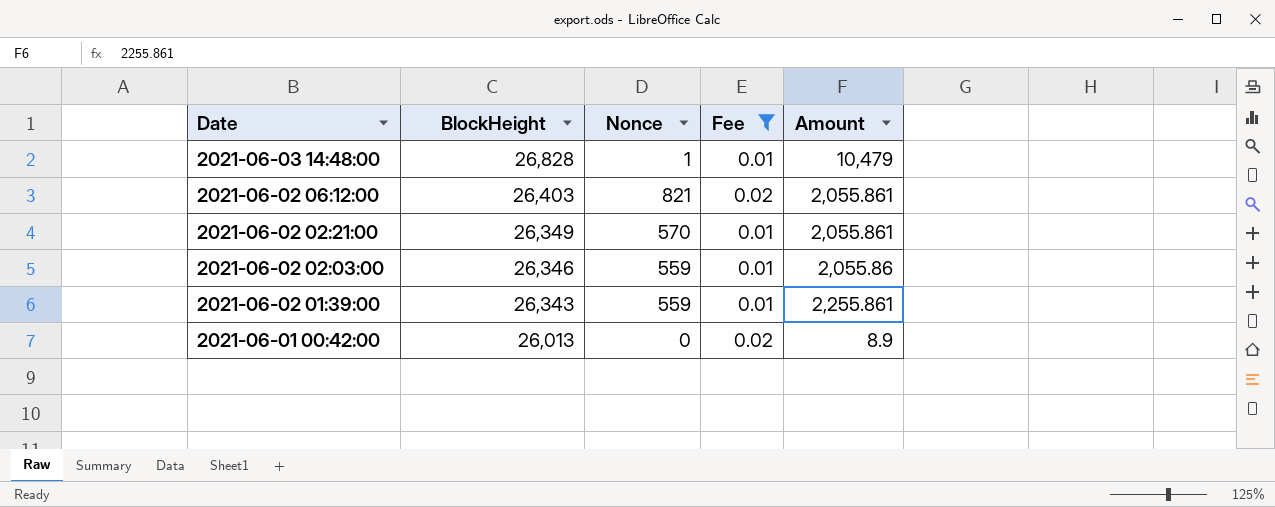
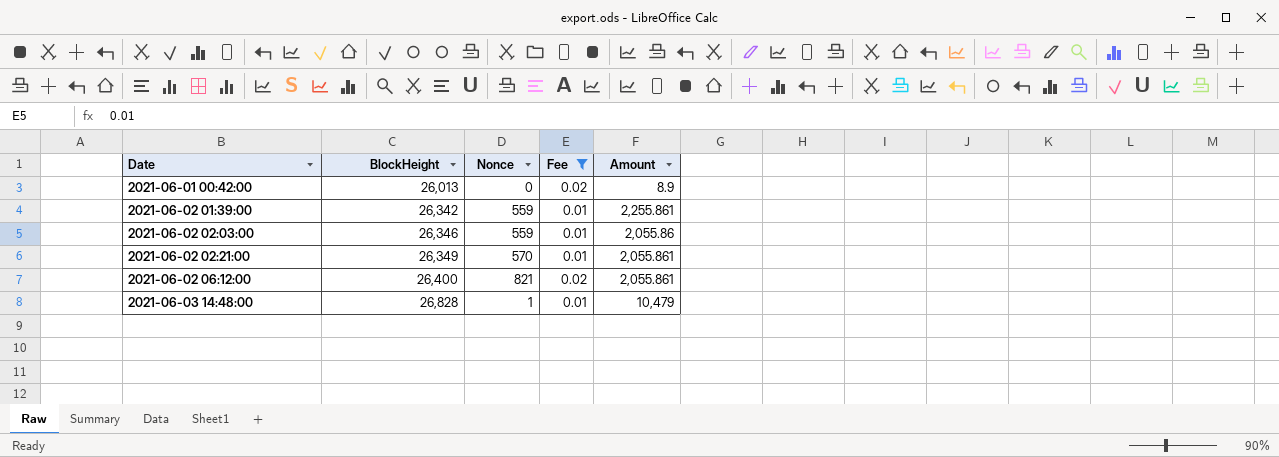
row order: Date descending -> Date ascending
2021-06-02 01:39:00 | BlockHeight: 26,343 -> 26,342
2021-06-02 06:12:00 | BlockHeight: 26,403 -> 26,400

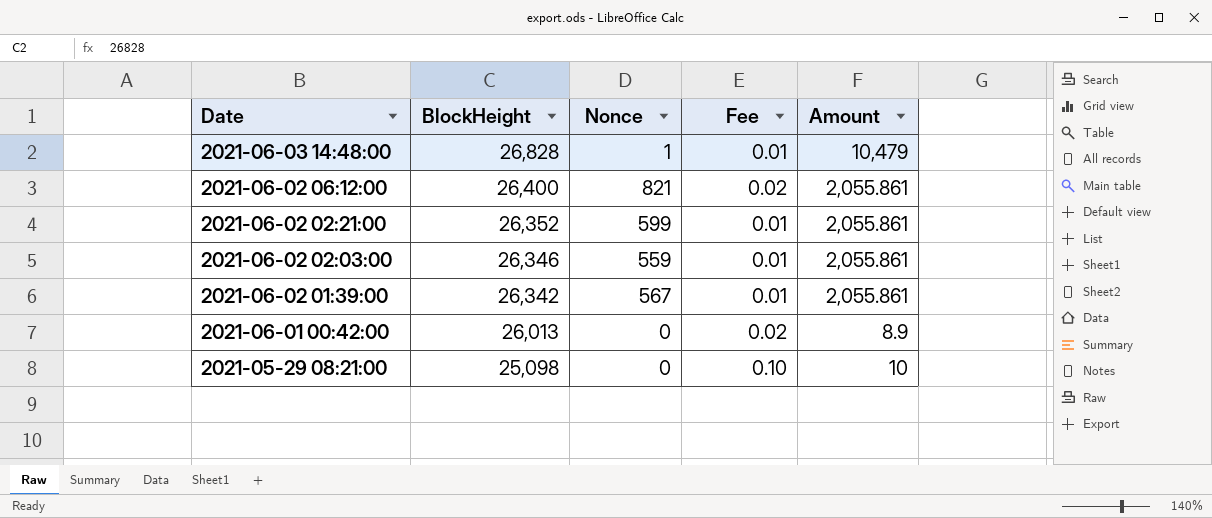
filter: Fee != 0.10 -> none
row order: Date ascending -> Date descending
2021-06-02 02:21:00 | BlockHeight: 26,349 -> 26,352
2021-06-02 02:21:00 | Nonce: 570 -> 599
2021-06-02 02:03:00 | Amount: 2,055.86 -> 2,055.861
2021-06-02 01:39:00 | Nonce: 559 -> 567
2021-06-02 01:39:00 | Amount: 2,255.861 -> 2,055.861

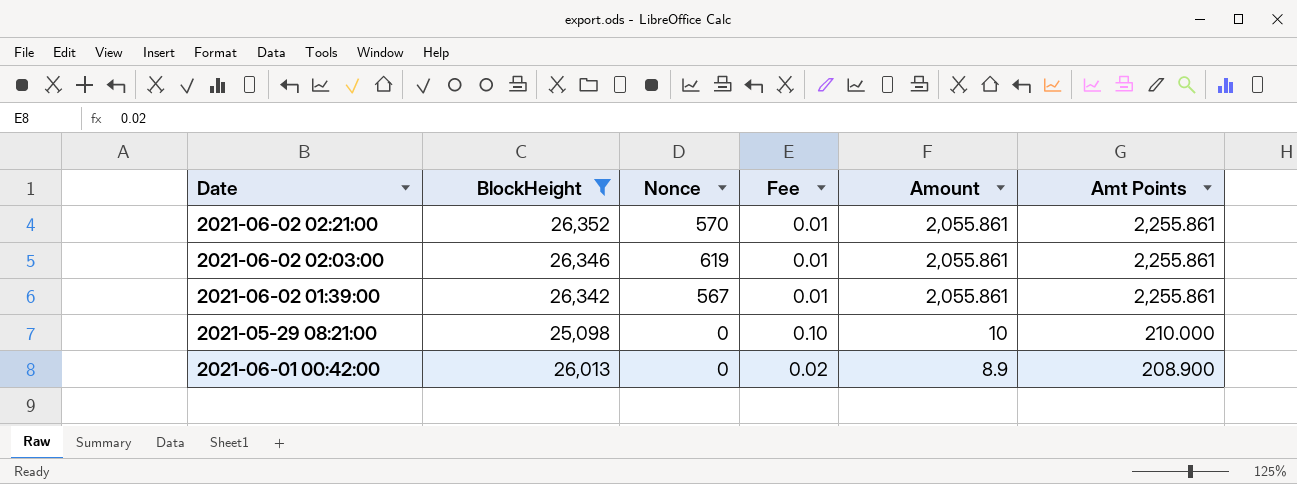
filter: none -> BlockHeight <= 26,352
row order: Date descending -> Amount descending
column Amt Points | formula: none -> [Amount] + 200
2021-06-02 02:21:00 | Nonce: 599 -> 570
2021-06-02 02:03:00 | Nonce: 559 -> 619

